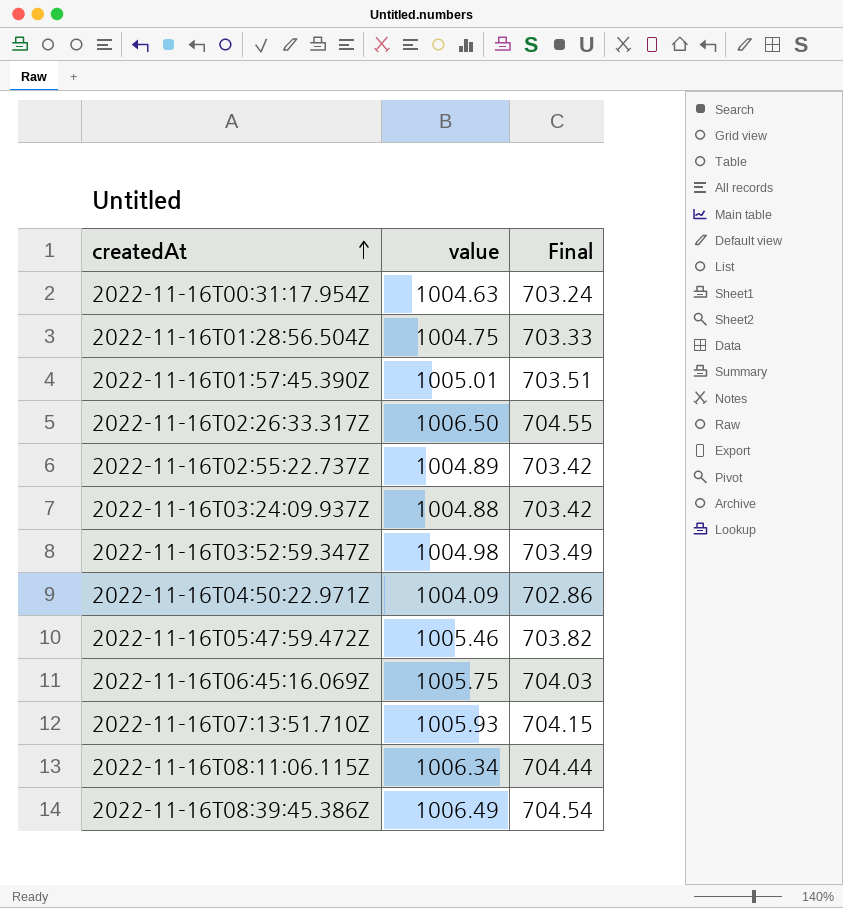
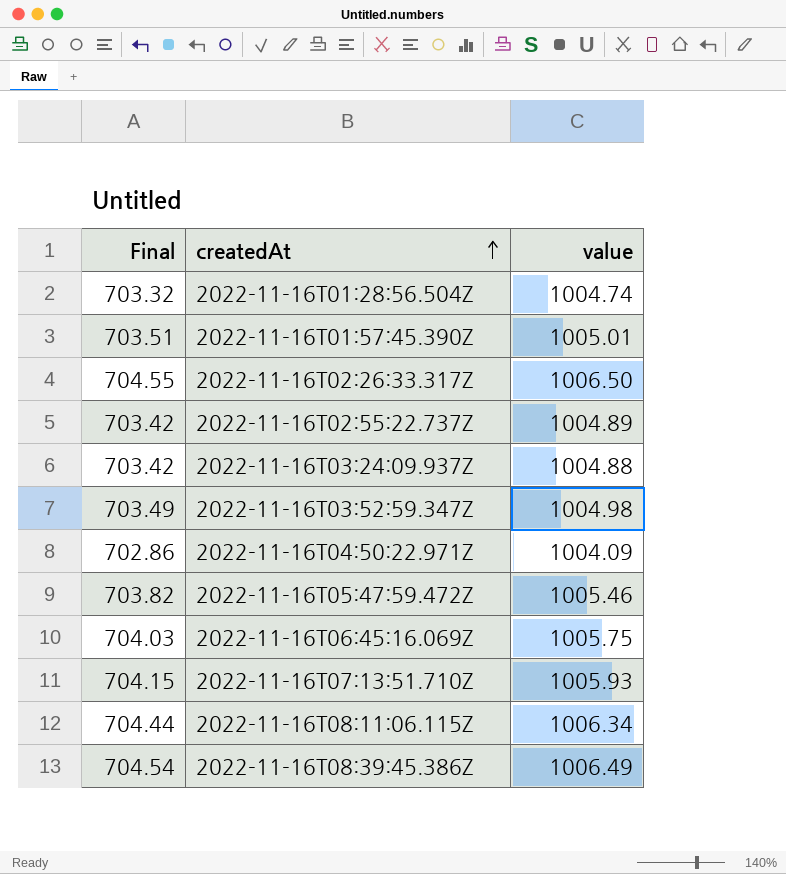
column Final | position: 3 -> 1
row 2022-11-16T00:31:17.954Z: 1004.63 | 703.24 -> none
2022-11-16T01:28:56.504Z | Final: 703.33 -> 703.32
2022-11-16T01:28:56.504Z | value: 1004.75 -> 1004.74

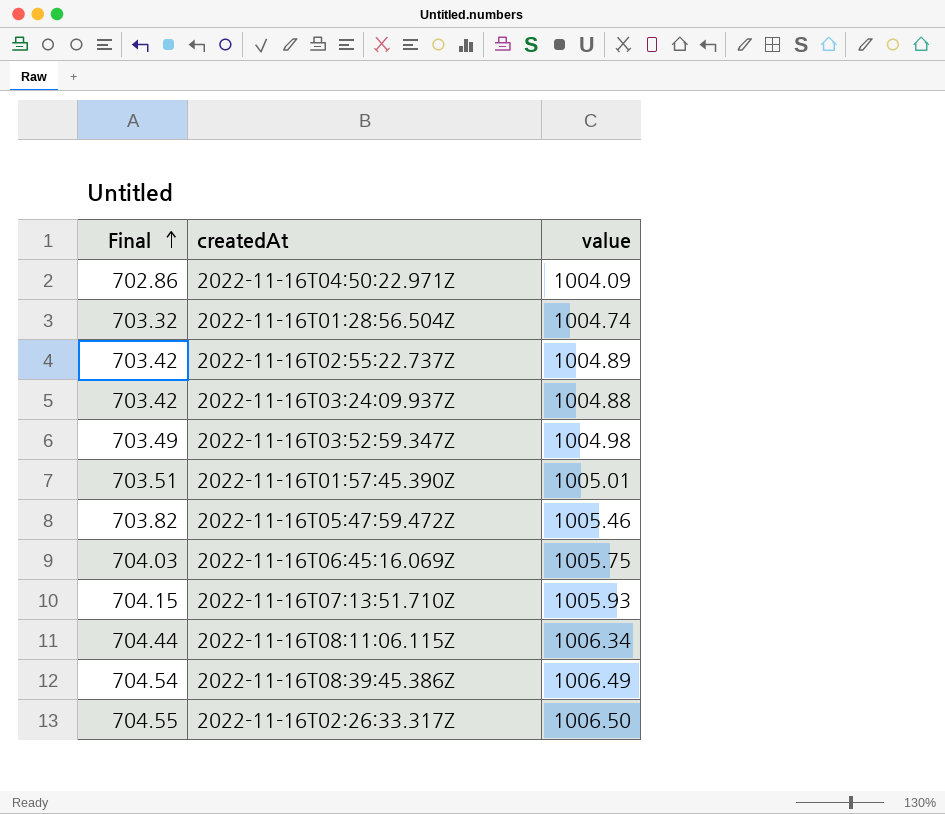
row order: createdAt ascending -> Final ascending

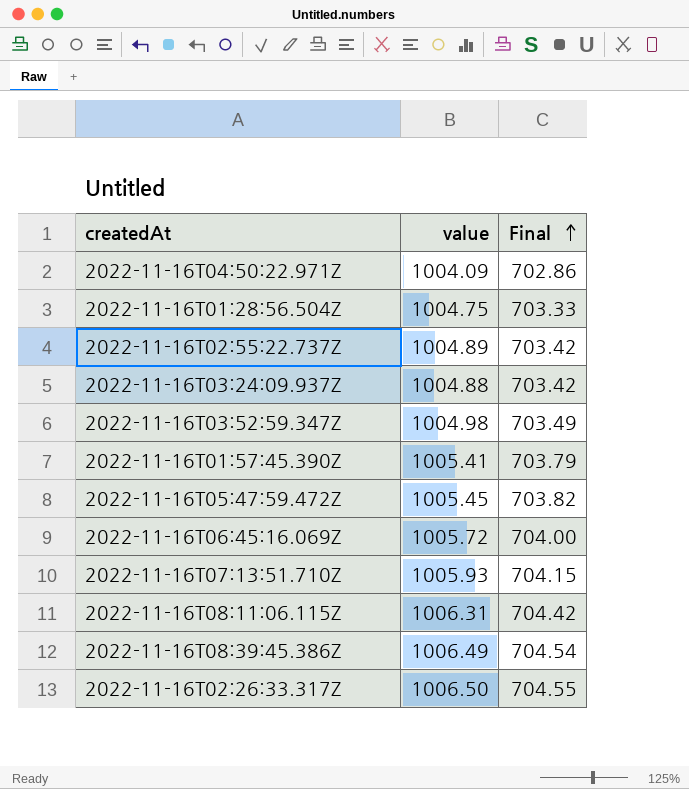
column Final | position: 1 -> 3
2022-11-16T01:28:56.504Z | value: 1004.74 -> 1004.75
2022-11-16T01:28:56.504Z | Final: 703.32 -> 703.33
2022-11-16T01:57:45.390Z | value: 1005.01 -> 1005.41
2022-11-16T01:57:45.390Z | Final: 703.51 -> 703.79
2022-11-16T05:47:59.472Z | value: 1005.46 -> 1005.45
2022-11-16T06:45:16.069Z | value: 1005.75 -> 1005.72
2022-11-16T06:45:16.069Z | Final: 704.03 -> 704.00
2022-11-16T08:11:06.115Z | value: 1006.34 -> 1006.31
2022-11-16T08:11:06.115Z | Final: 704.44 -> 704.42

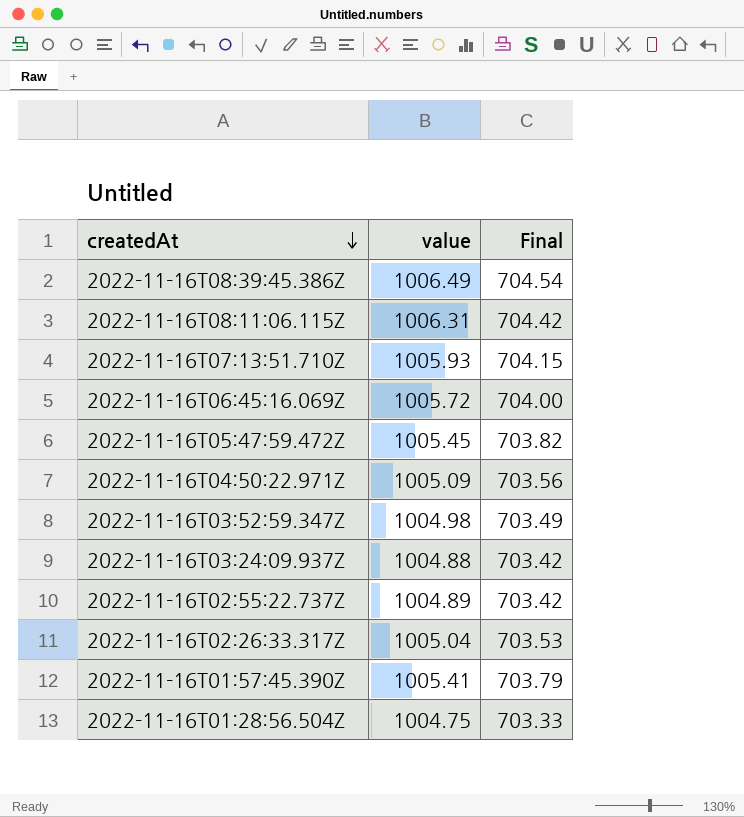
row order: Final ascending -> createdAt descending
2022-11-16T04:50:22.971Z | value: 1004.09 -> 1005.09
2022-11-16T04:50:22.971Z | Final: 702.86 -> 703.56
2022-11-16T02:26:33.317Z | value: 1006.50 -> 1005.04
2022-11-16T02:26:33.317Z | Final: 704.55 -> 703.53

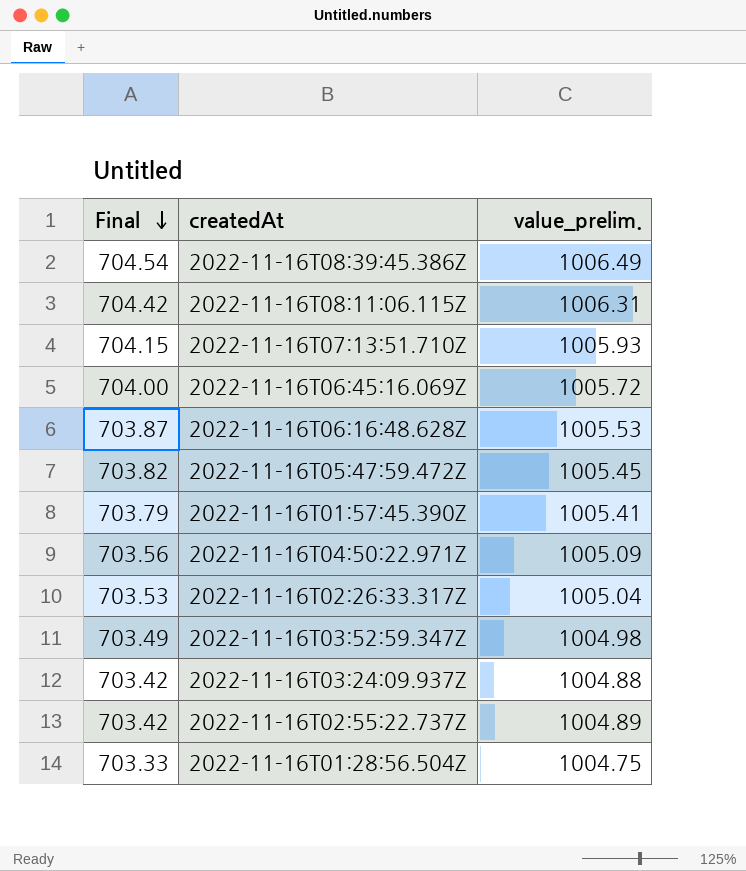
row order: createdAt descending -> Final descending
column Final | position: 3 -> 1
column name: value -> value_prelim.
row 2022-11-16T06:16:48.628Z: none -> 703.87 | 1005.53

